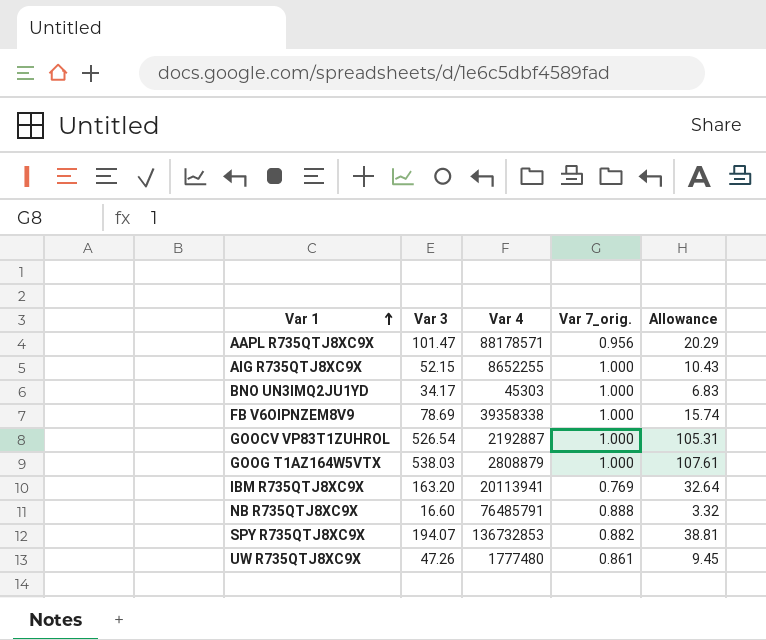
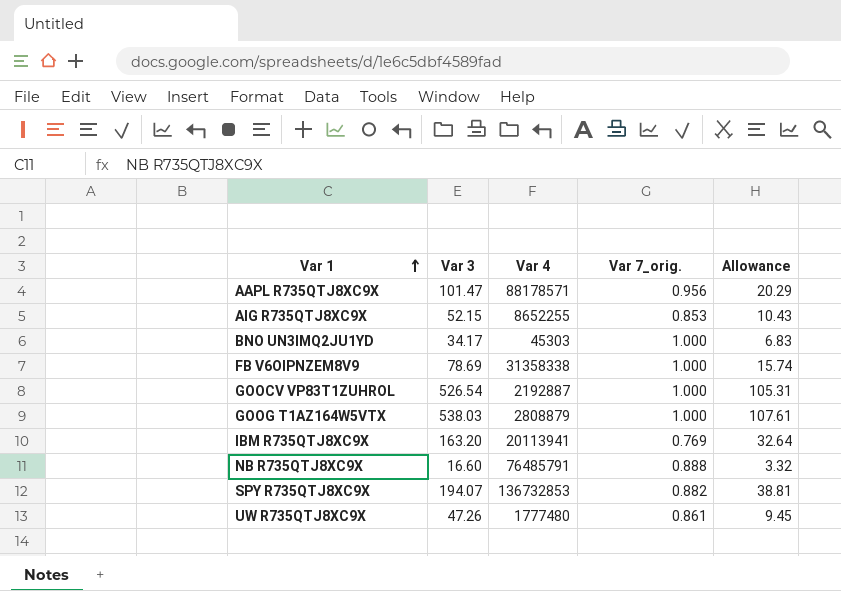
AIG R735QTJ8XC9X | Var 7_orig.: 1.000 -> 0.853
FB V6OIPNZEM8V9 | Var 4: 39358338 -> 31358338

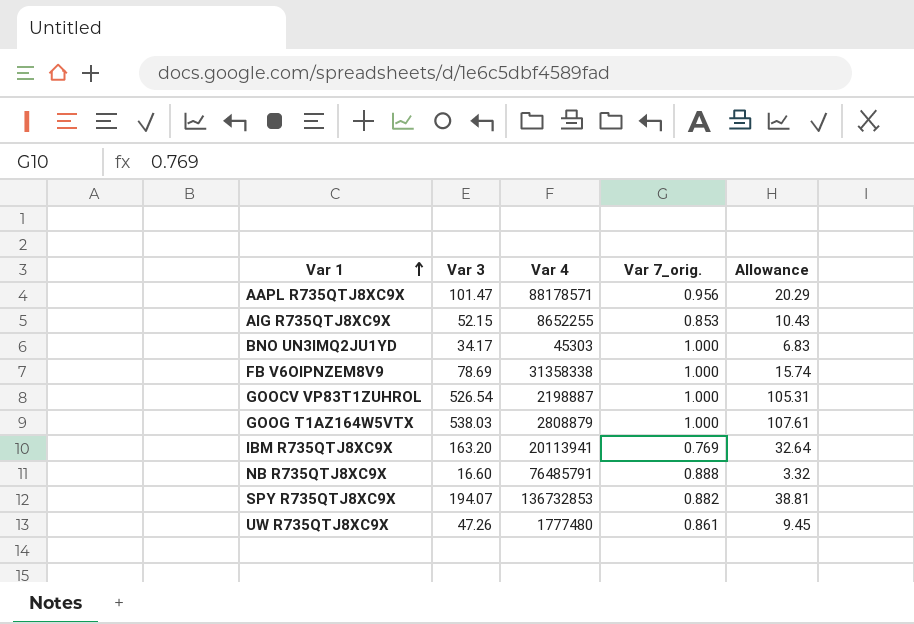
GOOCV VP83T1ZUHROL | Var 4: 2192887 -> 2198887

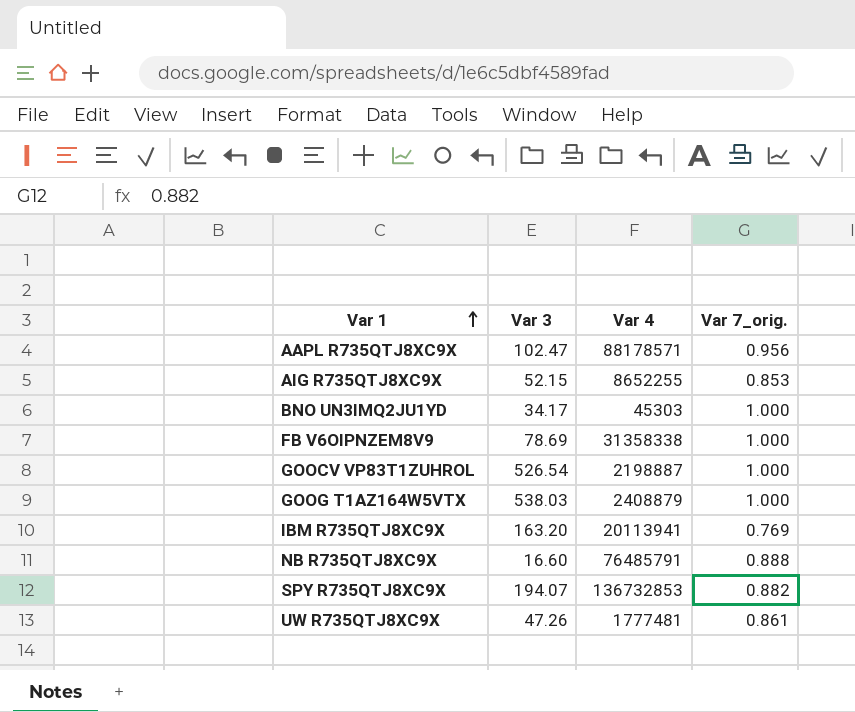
column Allowance | formula: [Var 3] * 0.2 -> none
AAPL R735QTJ8XC9X | Var 3: 101.47 -> 102.47
GOOG T1AZ164W5VTX | Var 4: 2808879 -> 2408879
UW R735QTJ8XC9X | Var 4: 1777480 -> 1777481

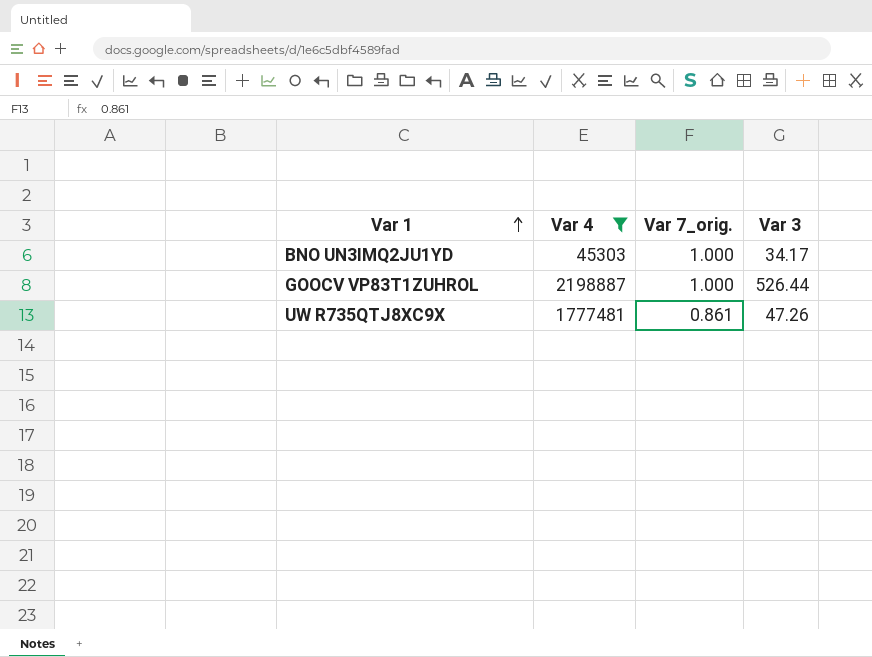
filter: none -> Var 4 <= 2198887
column Var 3 | position: 2 -> 4
GOOCV VP83T1ZUHROL | Var 3: 526.54 -> 526.44

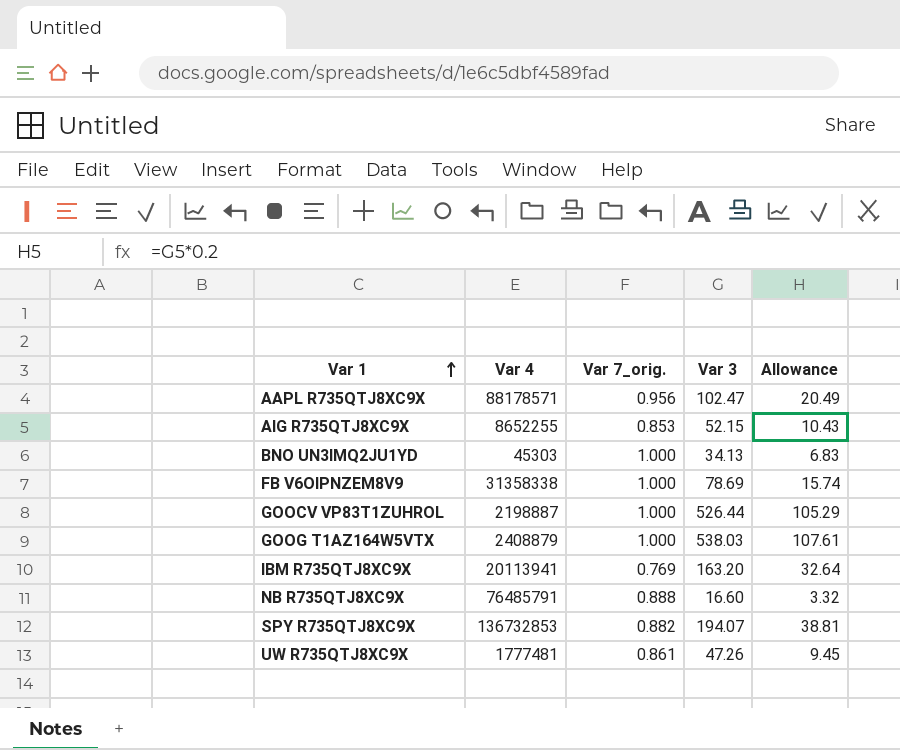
filter: Var 4 <= 2198887 -> none
column Allowance | formula: none -> [Var 3] * 0.2
BNO UN3IMQ2JU1YD | Var 3: 34.17 -> 34.13

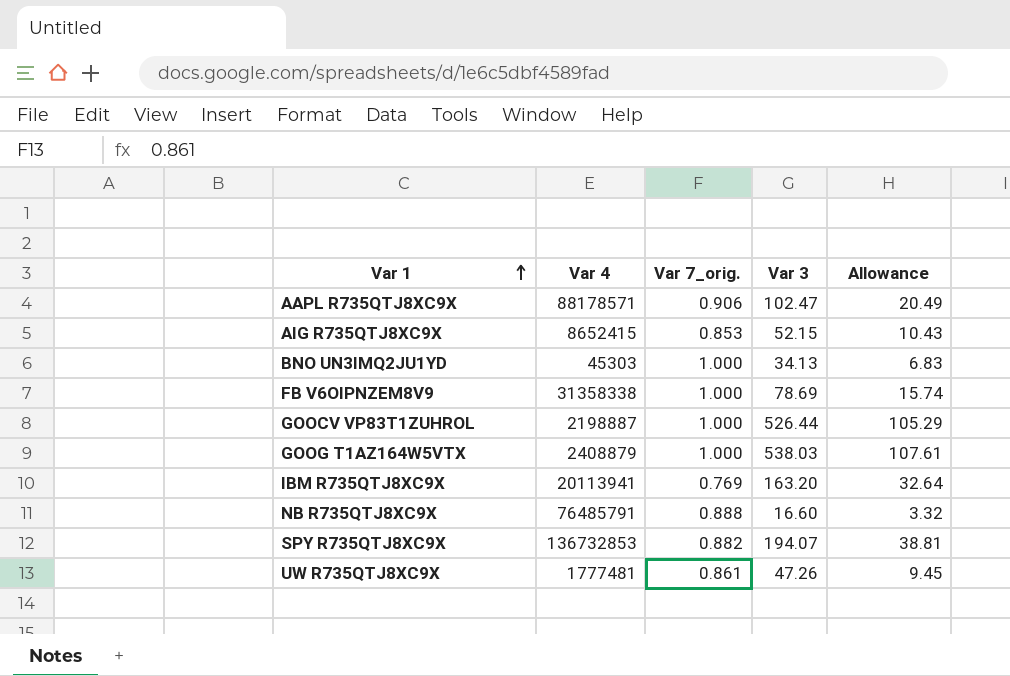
AAPL R735QTJ8XC9X | Var 7_orig.: 0.956 -> 0.906
AIG R735QTJ8XC9X | Var 4: 8652255 -> 8652415

